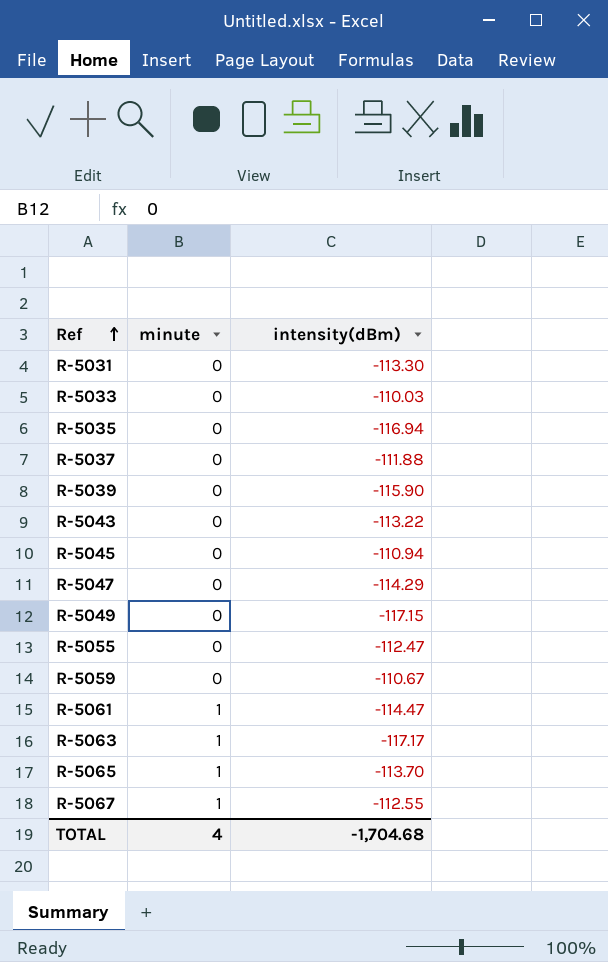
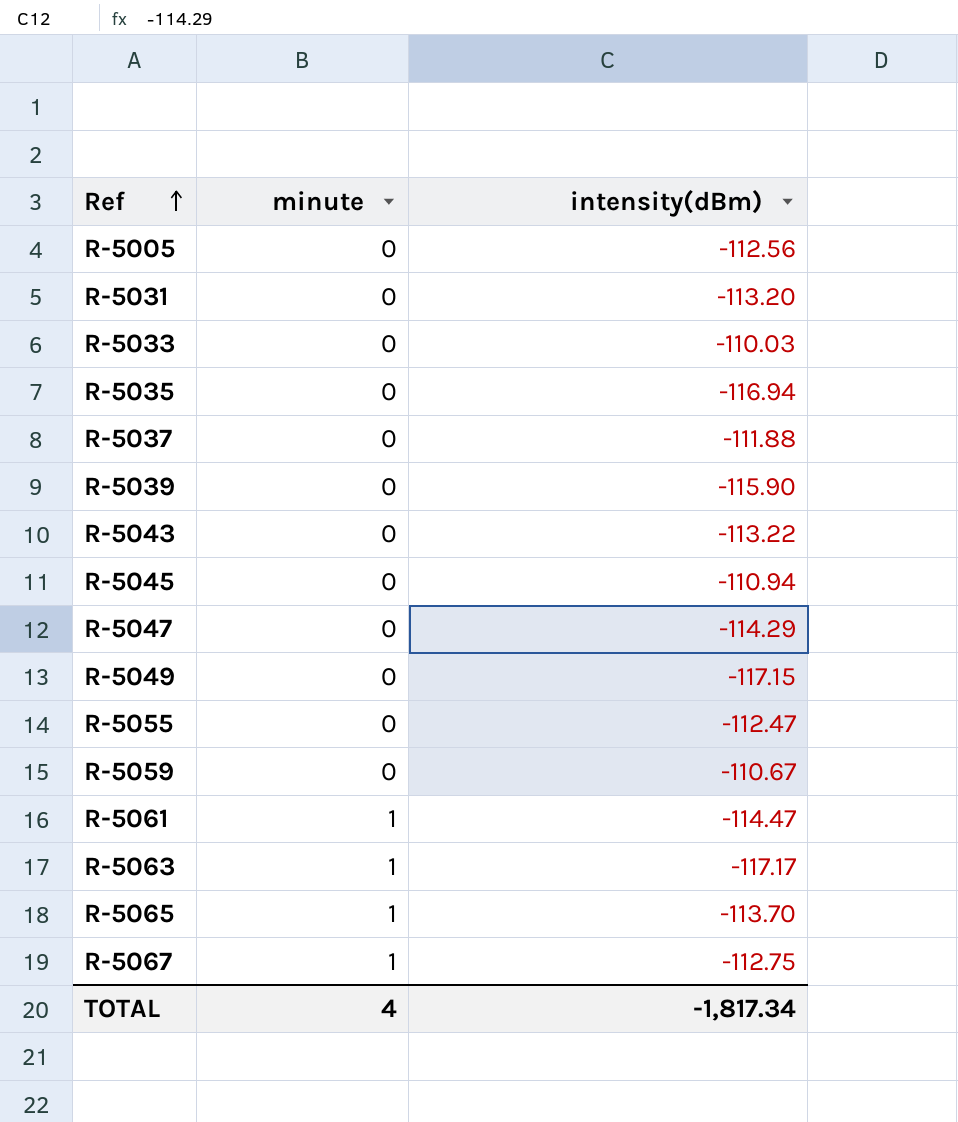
row R-5005: none -> 0 | -112.56
R-5031 | intensity(dBm): -113.30 -> -113.20
R-5067 | intensity(dBm): -112.55 -> -112.75
TOTAL | intensity(dBm): -1,704.68 -> -1,817.34

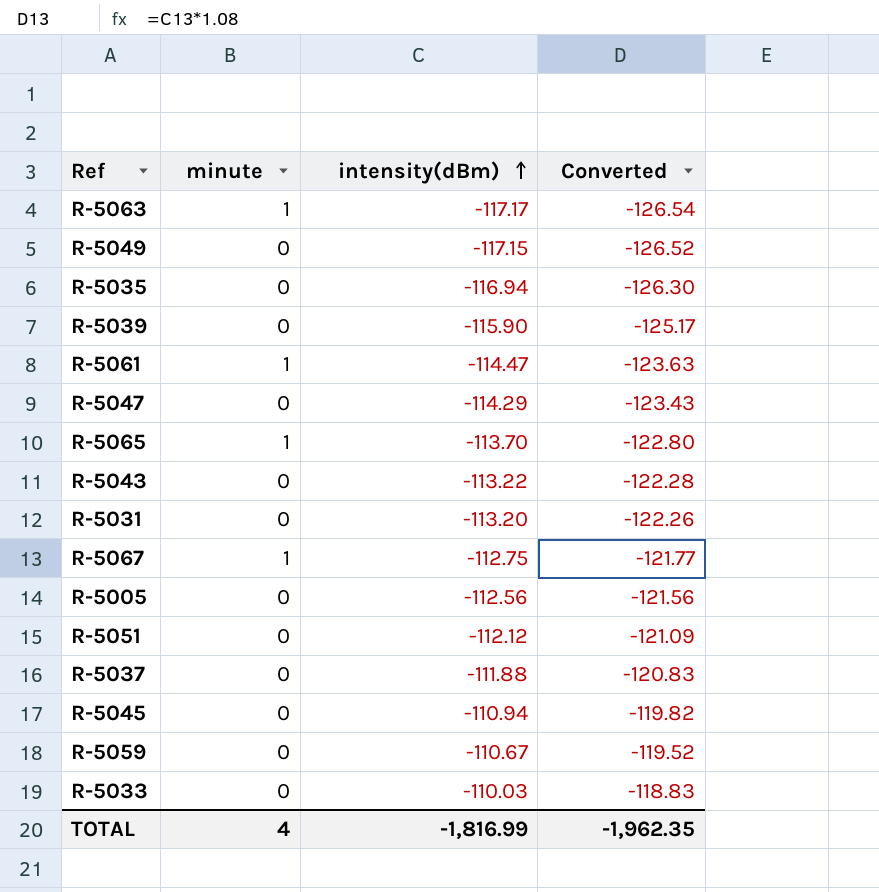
row order: Ref ascending -> intensity(dBm) ascending
column Converted | formula: none -> [intensity(dBm)] * 1.08
row R-5055: 0 | -112.47 -> none
row R-5051: none -> 0 | -112.12 | -121.09
TOTAL | intensity(dBm): -1,817.34 -> -1,816.99

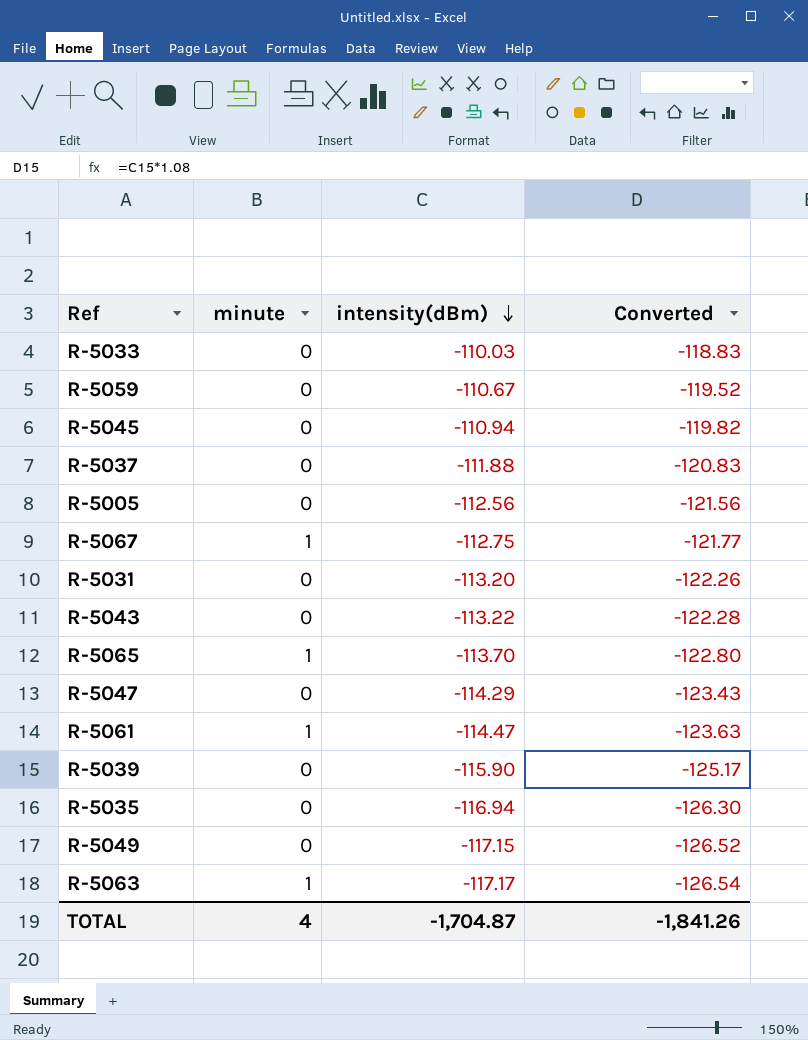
row order: intensity(dBm) ascending -> intensity(dBm) descending
row R-5051: 0 | -112.12 | -121.09 -> none
TOTAL | intensity(dBm): -1,816.99 -> -1,704.87
TOTAL | Converted: -1,962.35 -> -1,841.26

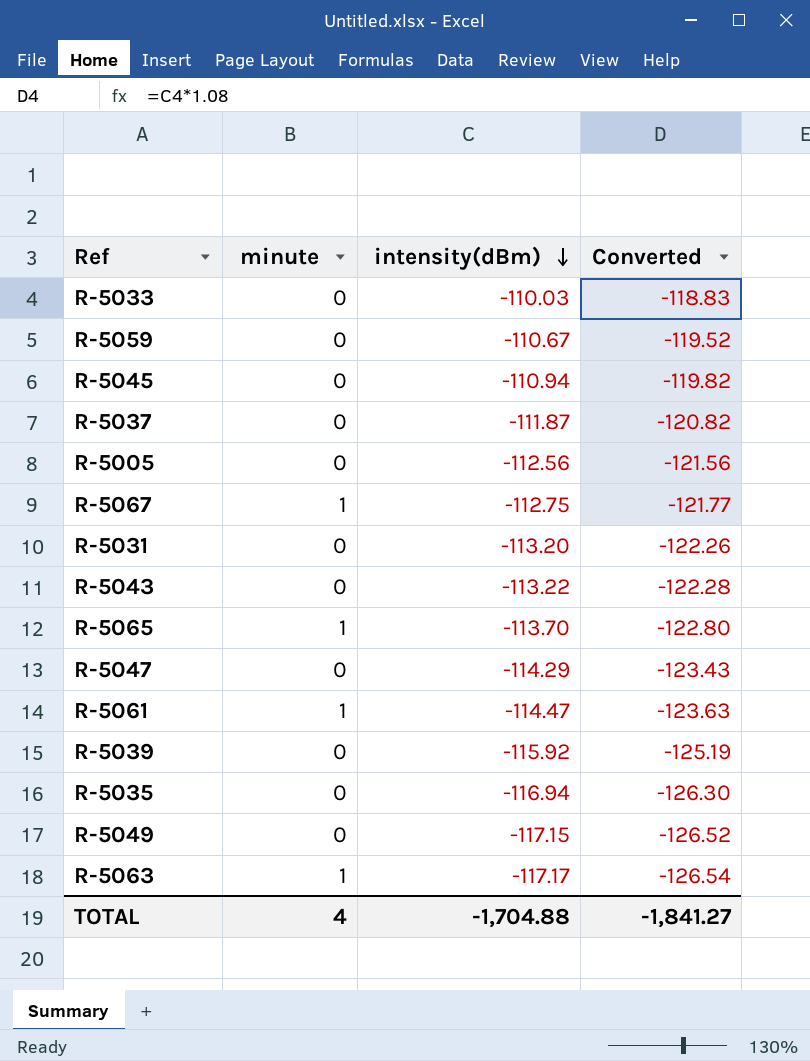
R-5037 | intensity(dBm): -111.88 -> -111.87
R-5037 | Converted: -120.83 -> -120.82
R-5039 | intensity(dBm): -115.90 -> -115.92
R-5039 | Converted: -125.17 -> -125.19
TOTAL | intensity(dBm): -1,704.87 -> -1,704.88
TOTAL | Converted: -1,841.26 -> -1,841.27

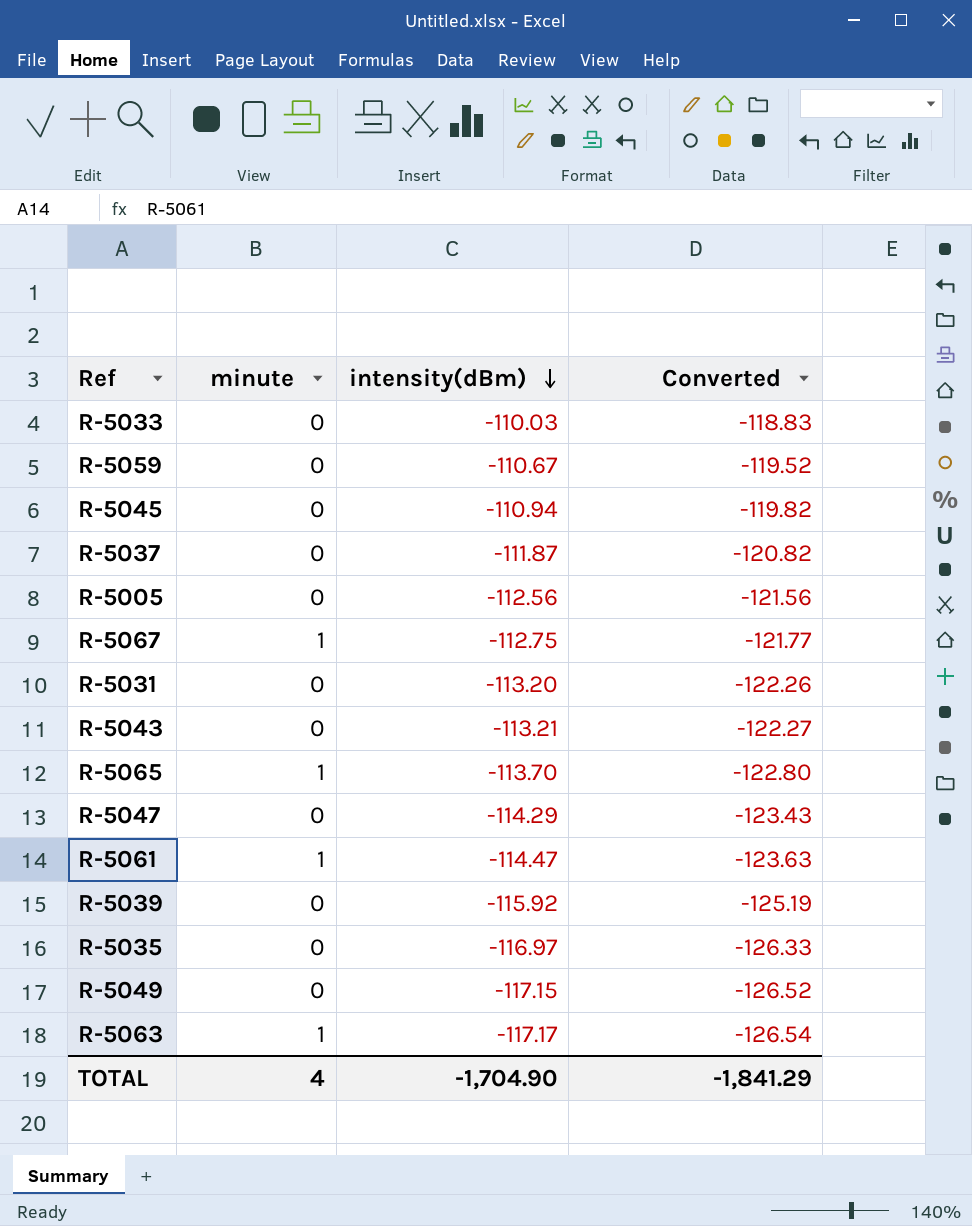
R-5043 | intensity(dBm): -113.22 -> -113.21
R-5043 | Converted: -122.28 -> -122.27
R-5035 | intensity(dBm): -116.94 -> -116.97
R-5035 | Converted: -126.30 -> -126.33
TOTAL | intensity(dBm): -1,704.88 -> -1,704.90
TOTAL | Converted: -1,841.27 -> -1,841.29

